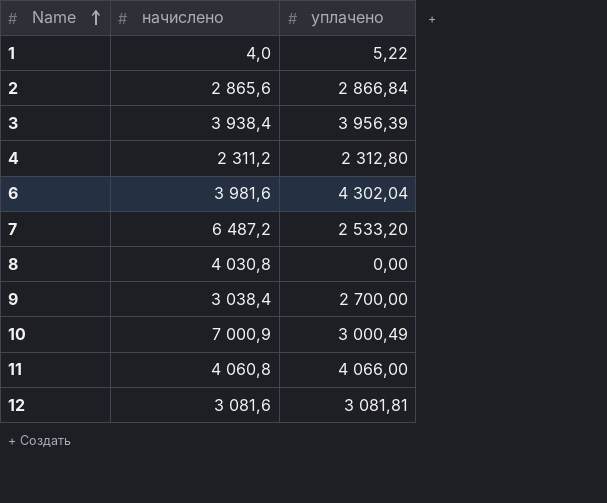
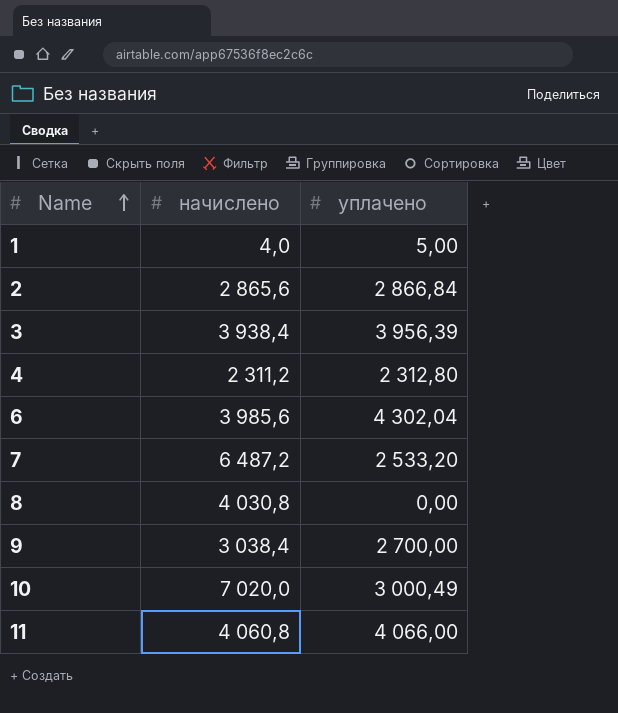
row 12: 3 081,6 | 3 081,81 -> none
1 | уплачено: 5,22 -> 5,00
6 | начислено: 3 981,6 -> 3 985,6
10 | начислено: 7 000,9 -> 7 020,0

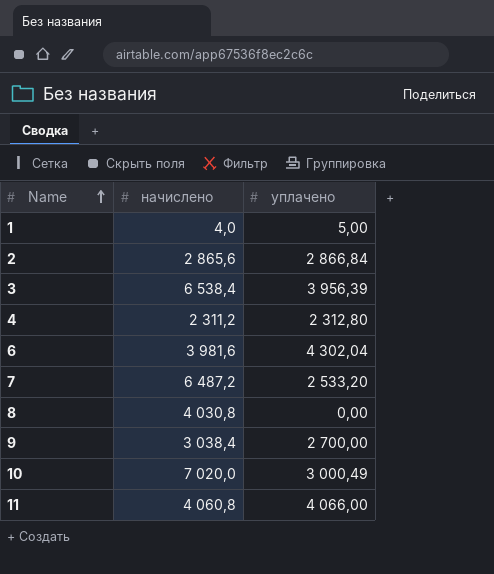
3 | начислено: 3 938,4 -> 6 538,4
6 | начислено: 3 985,6 -> 3 981,6

